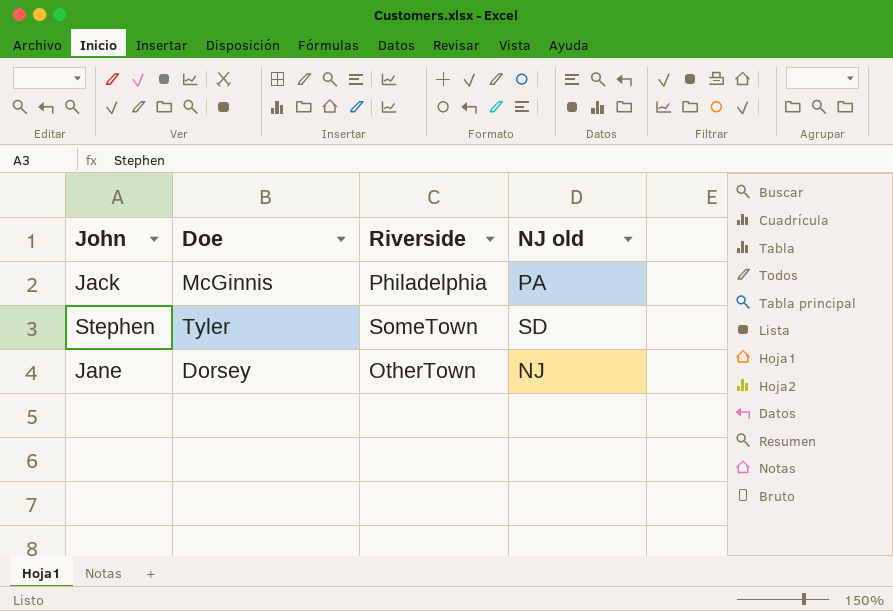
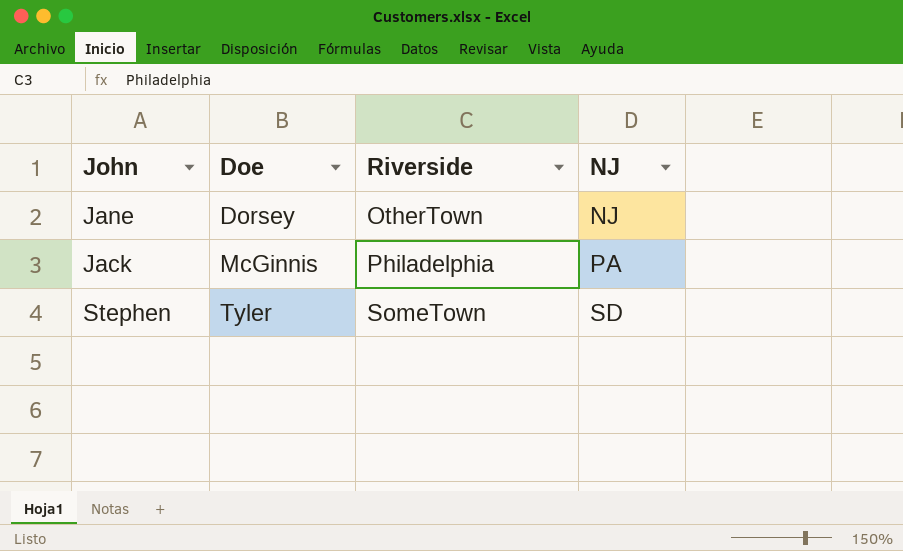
row order: none -> Doe ascending
column name: NJ old -> NJ

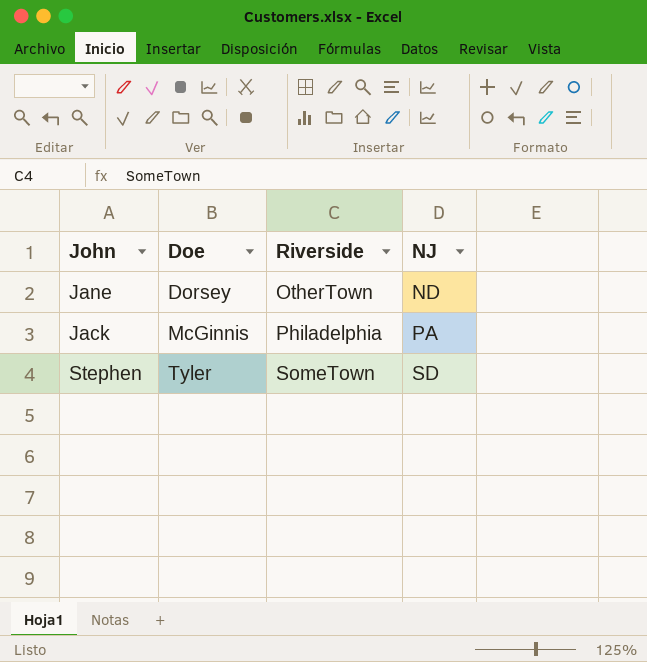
Jane | NJ: NJ -> ND

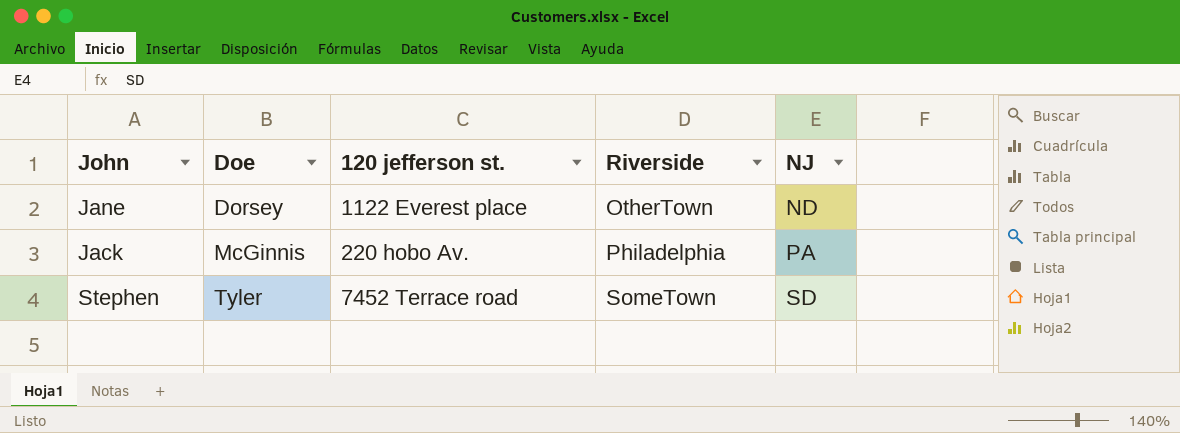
column 120 jefferson st. | position: none -> 3

